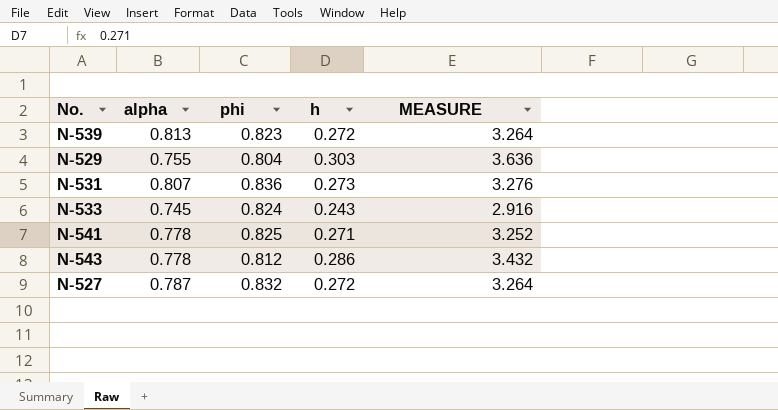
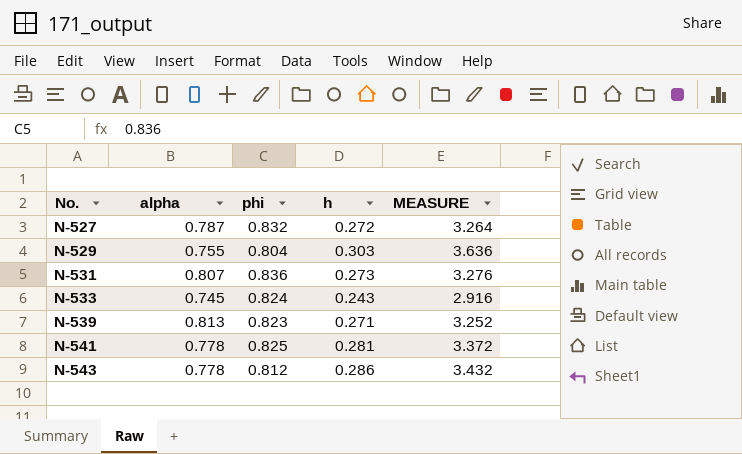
row order: none -> No. ascending
N-539 | h: 0.272 -> 0.271
N-539 | MEASURE: 3.264 -> 3.252
N-541 | h: 0.271 -> 0.281
N-541 | MEASURE: 3.252 -> 3.372

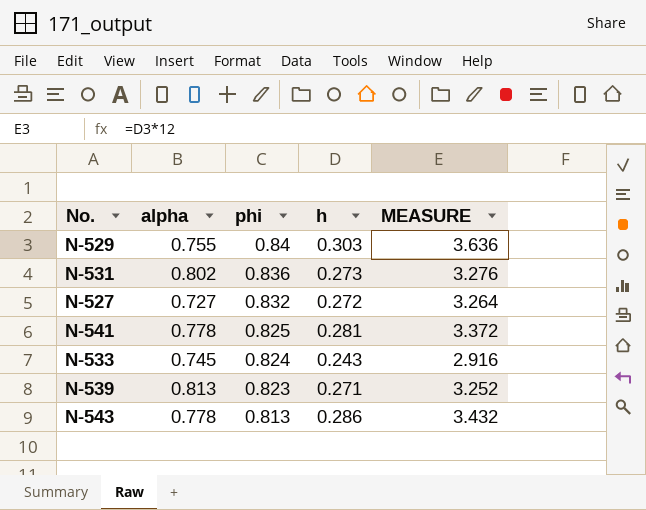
row order: No. ascending -> phi descending
N-529 | phi: 0.804 -> 0.84
N-531 | alpha: 0.807 -> 0.802
N-527 | alpha: 0.787 -> 0.727
N-543 | phi: 0.812 -> 0.813

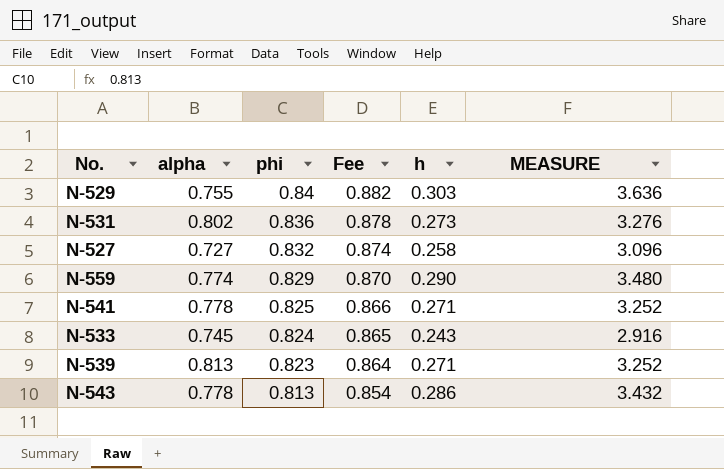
column Fee | formula: none -> [phi] * 1.05
N-527 | h: 0.272 -> 0.258
N-527 | MEASURE: 3.264 -> 3.096
row N-559: none -> 0.774 | 0.829 | 0.870 | 0.290 | 3.480
N-541 | h: 0.281 -> 0.271
N-541 | MEASURE: 3.372 -> 3.252

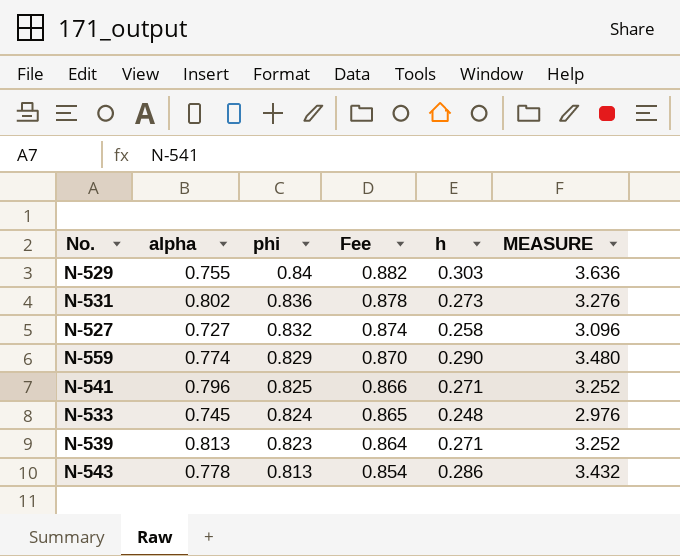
N-541 | alpha: 0.778 -> 0.796
N-533 | h: 0.243 -> 0.248
N-533 | MEASURE: 2.916 -> 2.976

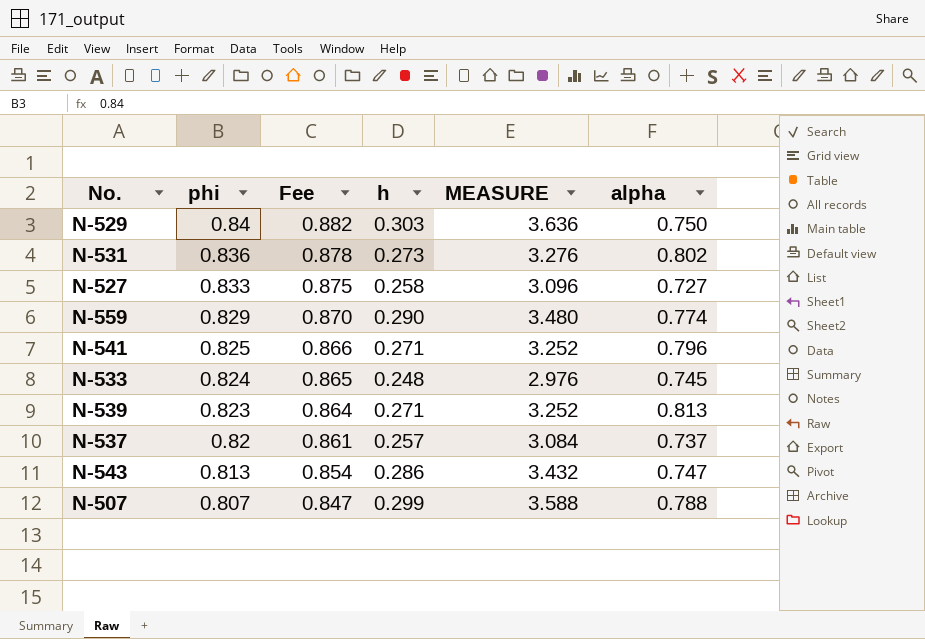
column alpha | position: 2 -> 6
N-529 | alpha: 0.755 -> 0.750
N-527 | phi: 0.832 -> 0.833
N-527 | Fee: 0.874 -> 0.875
row N-537: none -> 0.82 | 0.861 | 0.257 | 3.084 | 0.737
N-543 | alpha: 0.778 -> 0.747
row N-507: none -> 0.807 | 0.847 | 0.299 | 3.588 | 0.788

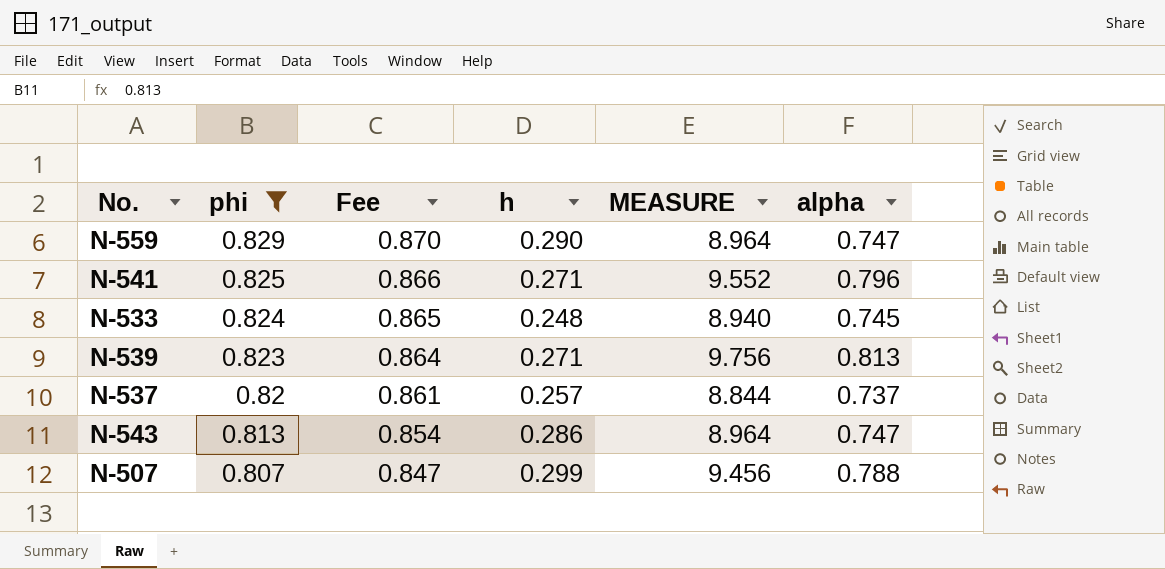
filter: none -> phi <= 0.829
column MEASURE | formula: [h] * 12 -> [alpha] * 12
N-559 | alpha: 0.774 -> 0.747

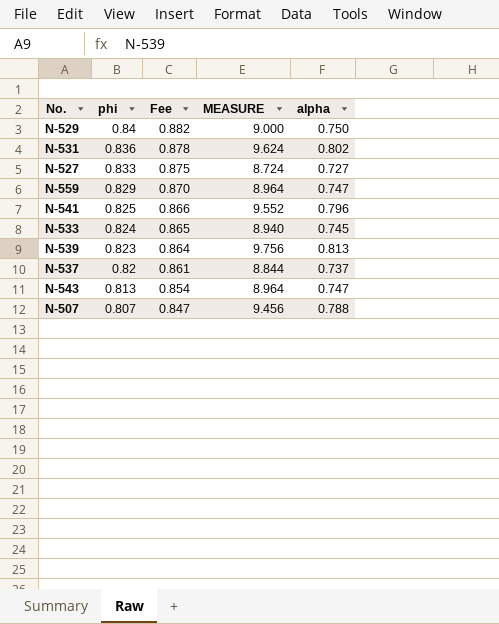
filter: phi <= 0.829 -> none
column h | position: 4 -> none

